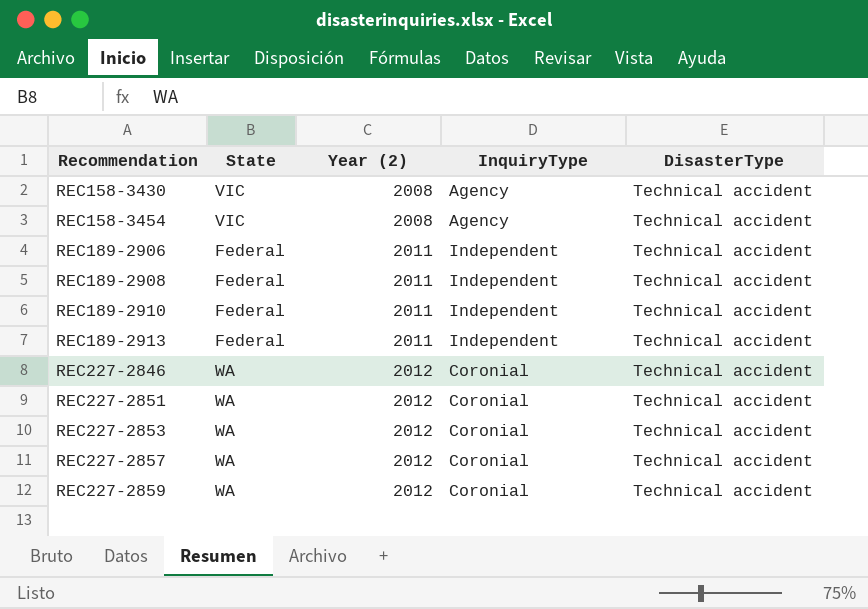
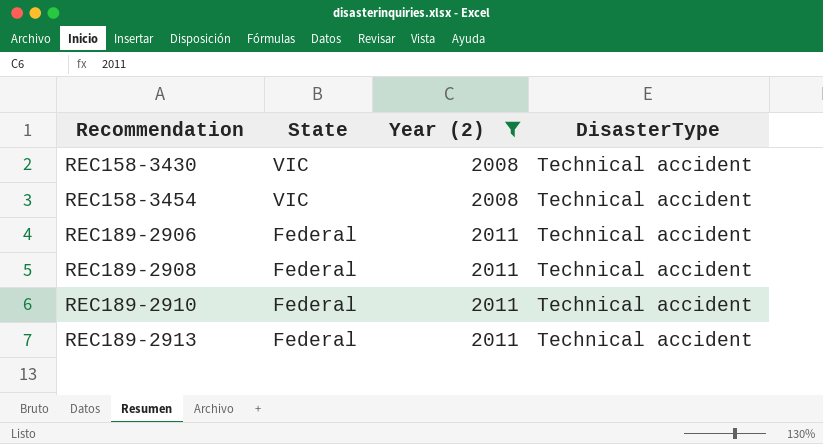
filter: none -> Year (2) != 2012
column InquiryType | position: 4 -> none

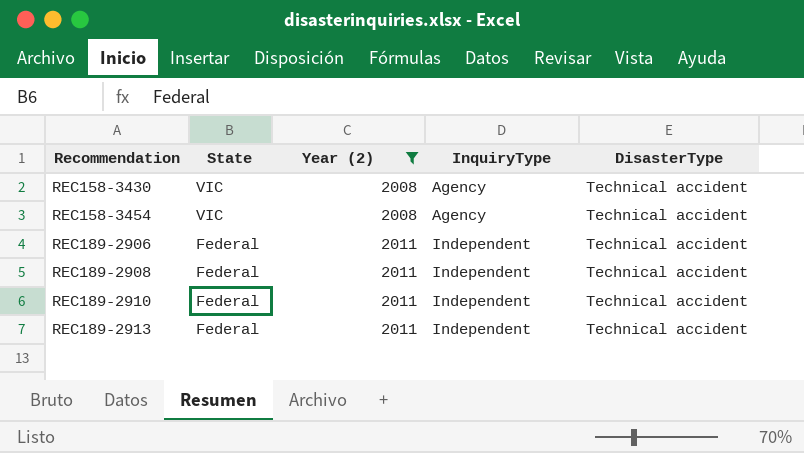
column InquiryType | position: none -> 4

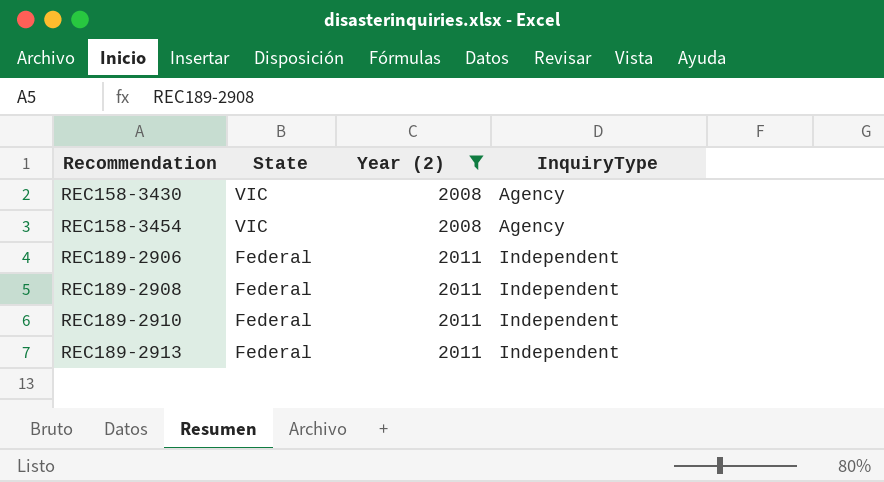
column DisasterType | position: 5 -> none

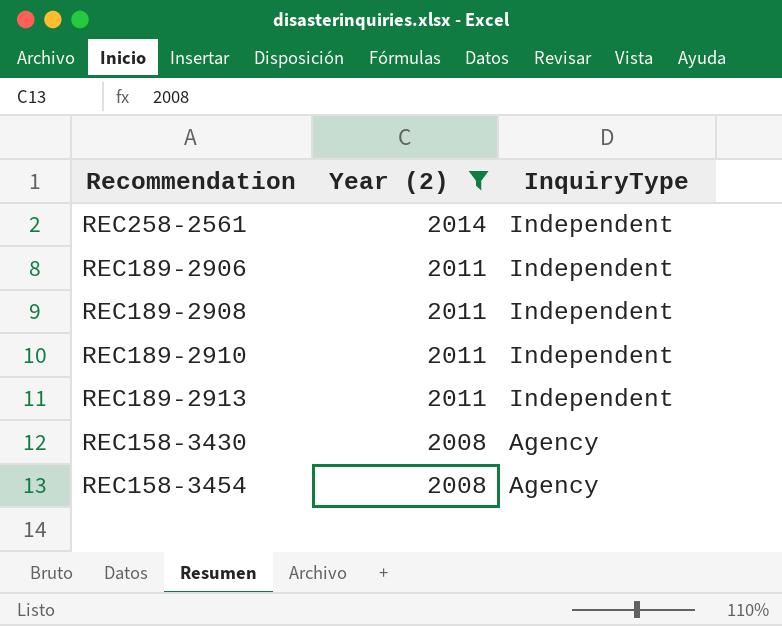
row order: Recommendation ascending -> Year (2) descending
column State | position: 2 -> none
row REC258-2561: none -> 2014 | Independent

